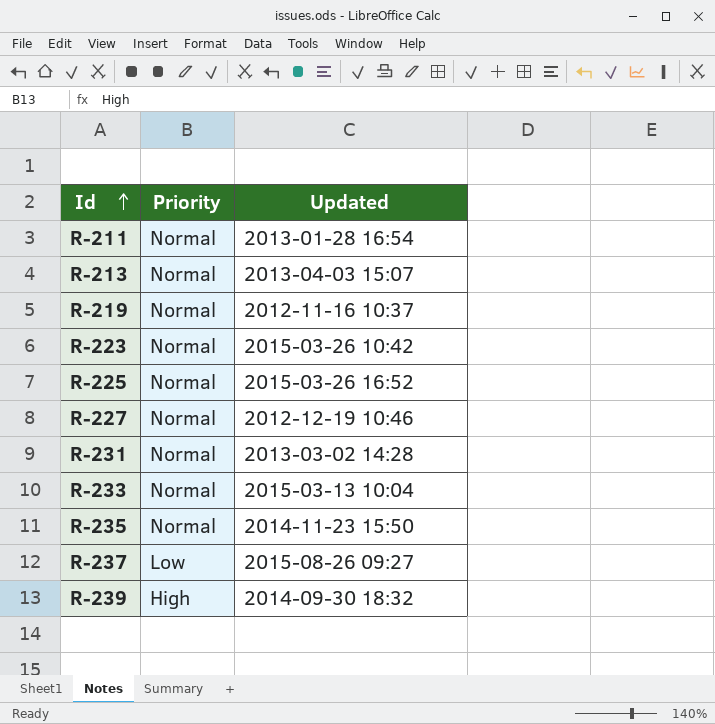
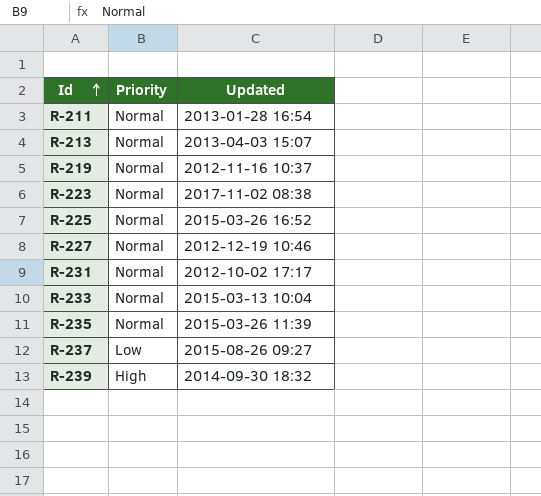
R-223 | Updated: 2015-03-26 10:42 -> 2017-11-02 08:38
R-231 | Updated: 2013-03-02 14:28 -> 2012-10-02 17:17
R-235 | Updated: 2014-11-23 15:50 -> 2015-03-26 11:39

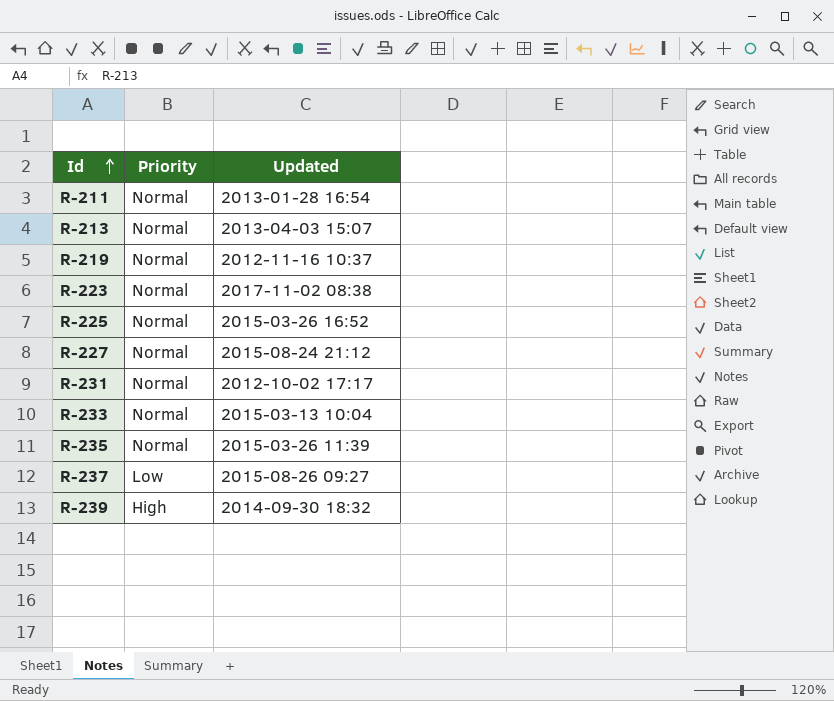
R-227 | Updated: 2012-12-19 10:46 -> 2015-08-24 21:12

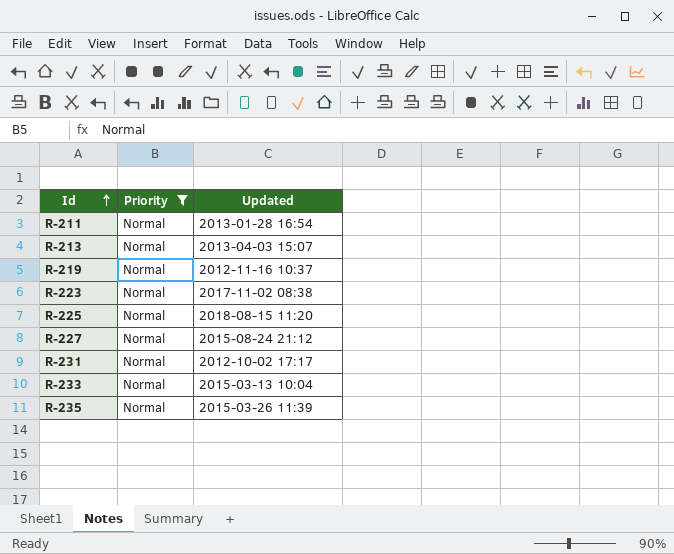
filter: none -> Priority = Normal
R-225 | Updated: 2015-03-26 16:52 -> 2018-08-15 11:20

